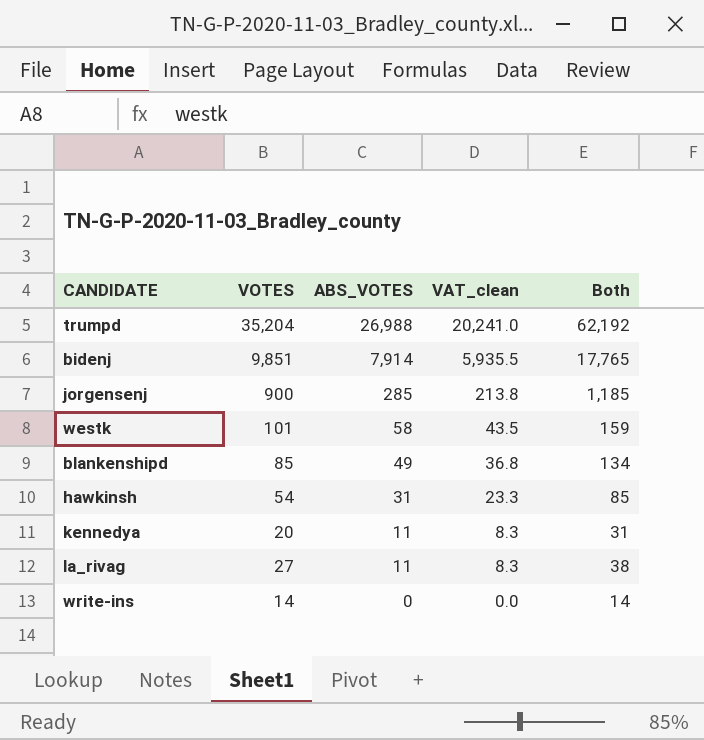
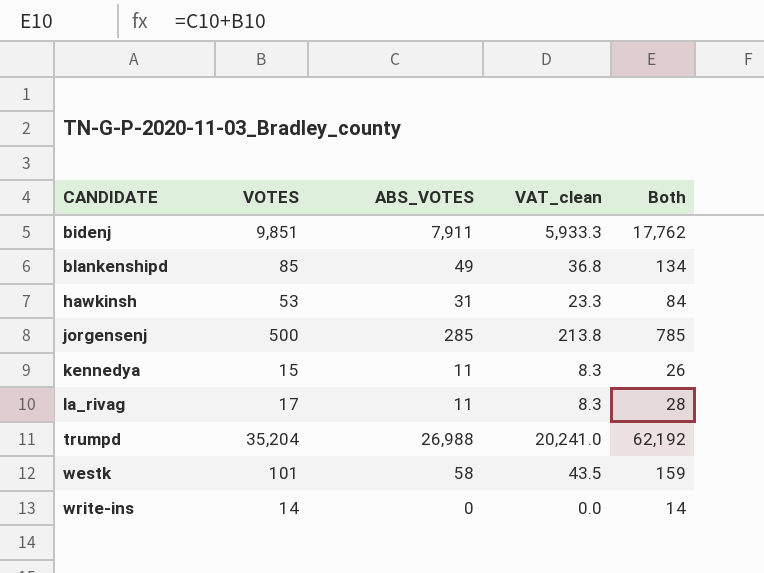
row order: ABS_VOTES descending -> CANDIDATE ascending
bidenj | ABS_VOTES: 7,914 -> 7,911
bidenj | VAT_clean: 5,935.5 -> 5,933.3
bidenj | Both: 17,765 -> 17,762
hawkinsh | VOTES: 54 -> 53
hawkinsh | Both: 85 -> 84
jorgensenj | VOTES: 900 -> 500
jorgensenj | Both: 1,185 -> 785
kennedya | VOTES: 20 -> 15
kennedya | Both: 31 -> 26
la_rivag | VOTES: 27 -> 17
la_rivag | Both: 38 -> 28

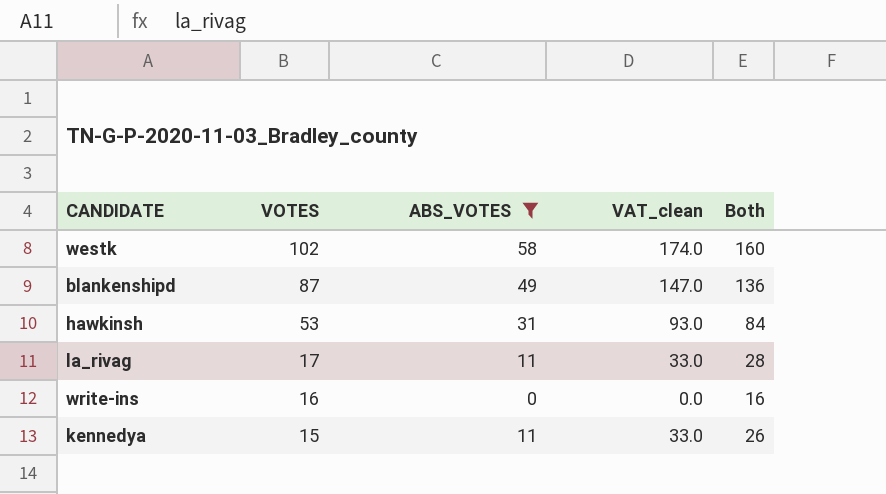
filter: none -> ABS_VOTES <= 58
row order: CANDIDATE ascending -> VOTES descending
column VAT_clean | formula: [ABS_VOTES] * 0.75 -> [ABS_VOTES] * 3
westk | VOTES: 101 -> 102
westk | Both: 159 -> 160
blankenshipd | VOTES: 85 -> 87
blankenshipd | Both: 134 -> 136
write-ins | VOTES: 14 -> 16
write-ins | Both: 14 -> 16

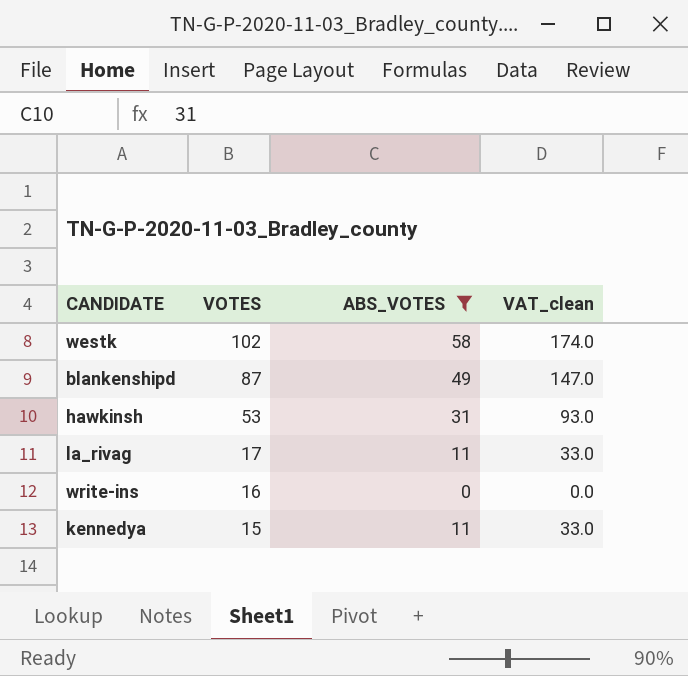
column Both | formula: [VOTES] + [ABS_VOTES] -> none

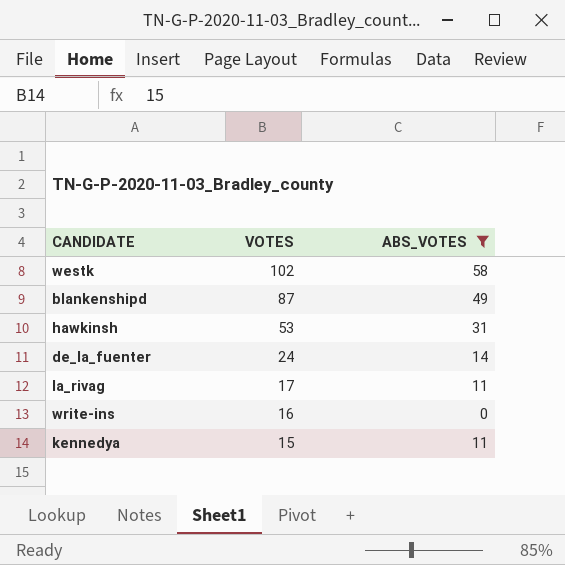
column VAT_clean | formula: [ABS_VOTES] * 3 -> none
row de_la_fuenter: none -> 24 | 14

